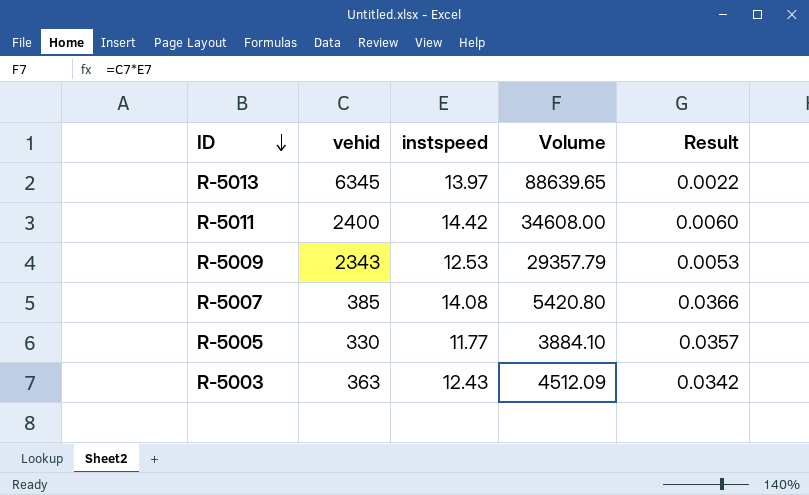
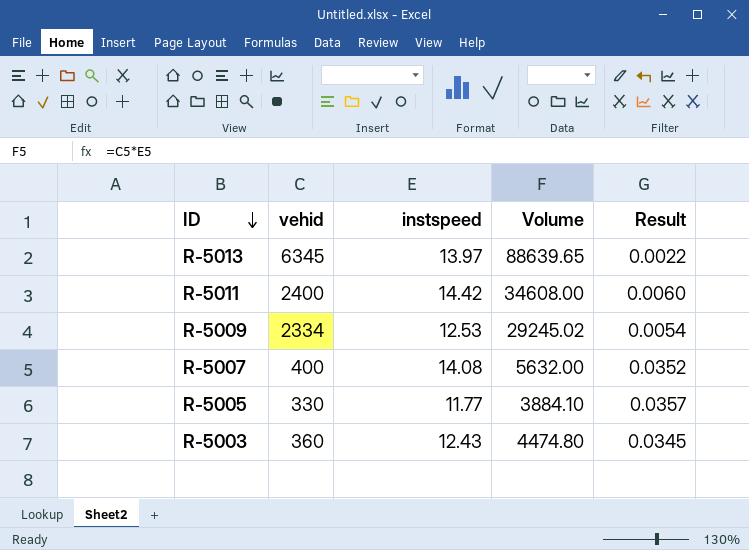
R-5009 | vehid: 2343 -> 2334
R-5009 | Volume: 29357.79 -> 29245.02
R-5009 | Result: 0.0053 -> 0.0054
R-5007 | vehid: 385 -> 400
R-5007 | Volume: 5420.80 -> 5632.00
R-5007 | Result: 0.0366 -> 0.0352
R-5003 | vehid: 363 -> 360
R-5003 | Volume: 4512.09 -> 4474.80
R-5003 | Result: 0.0342 -> 0.0345

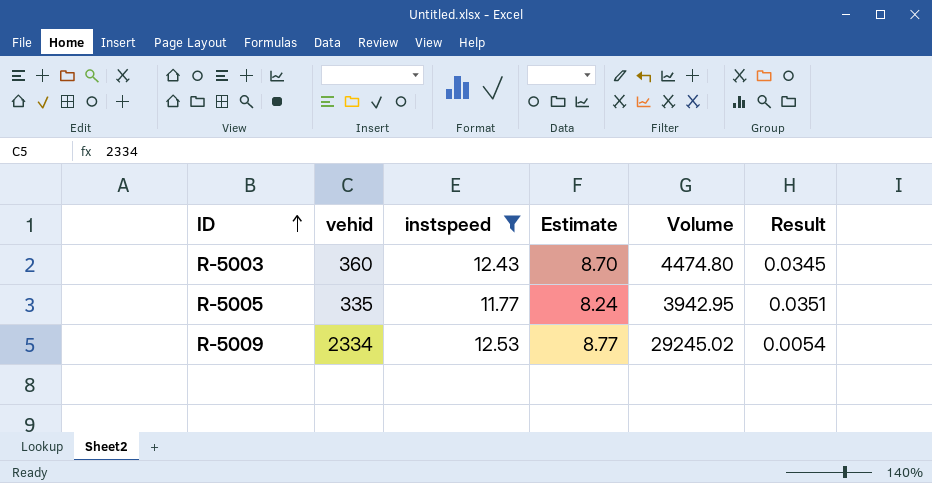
filter: none -> instspeed <= 12.53
row order: ID descending -> ID ascending
column Estimate | formula: none -> [instspeed] * 0.7
R-5005 | vehid: 330 -> 335
R-5005 | Volume: 3884.10 -> 3942.95
R-5005 | Result: 0.0357 -> 0.0351

